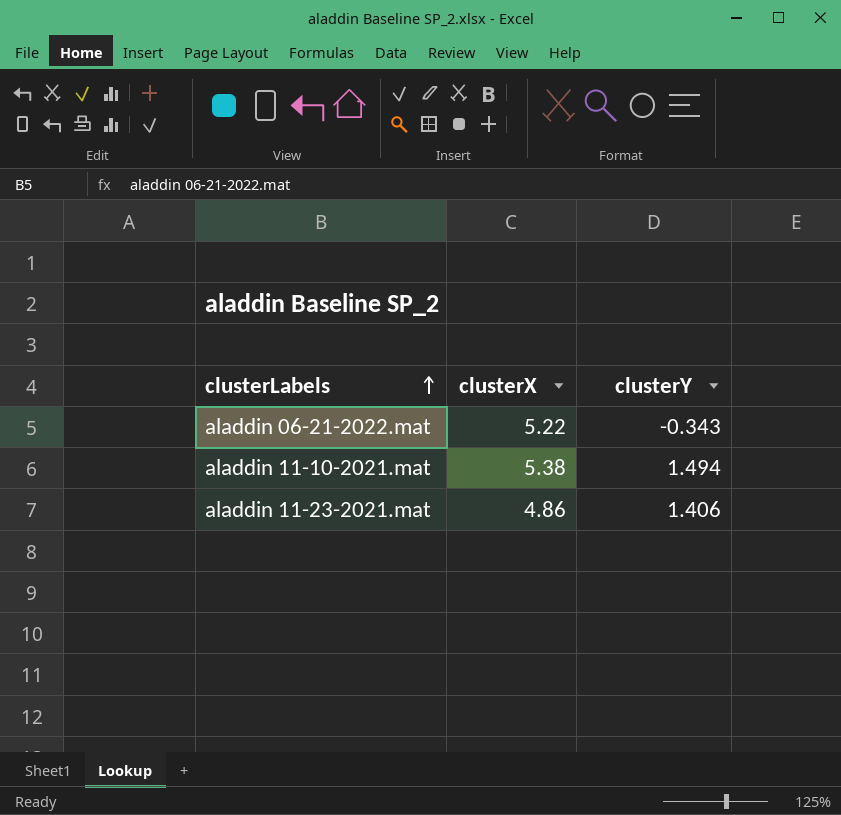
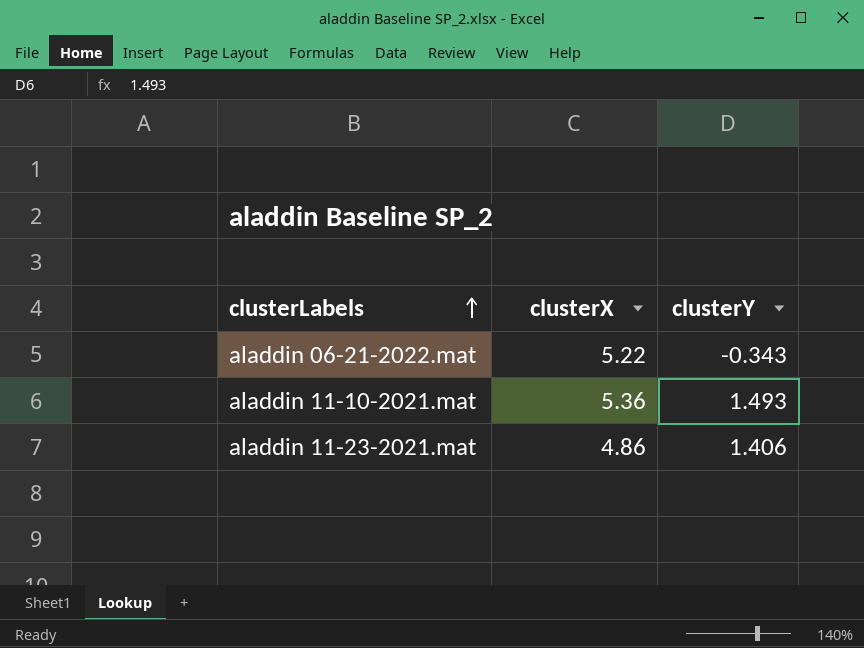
aladdin 11-10-2021.mat | clusterX: 5.38 -> 5.36
aladdin 11-10-2021.mat | clusterY: 1.494 -> 1.493

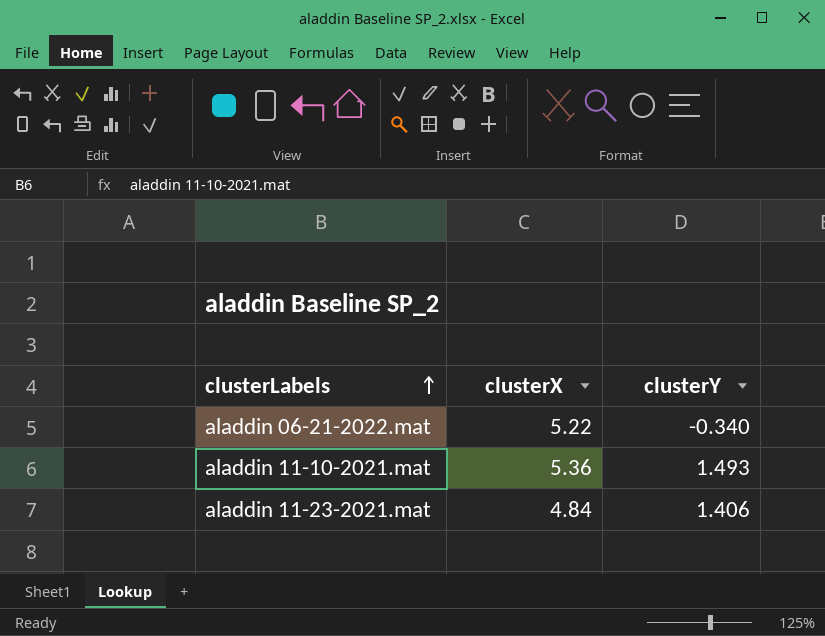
aladdin 06-21-2022.mat | clusterY: -0.343 -> -0.340
aladdin 11-23-2021.mat | clusterX: 4.86 -> 4.84

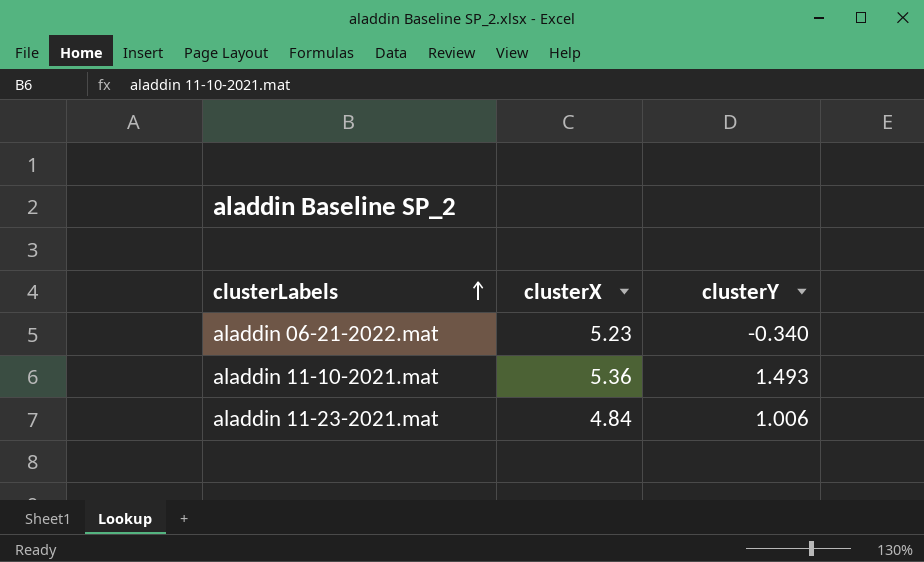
aladdin 06-21-2022.mat | clusterX: 5.22 -> 5.23
aladdin 11-23-2021.mat | clusterY: 1.406 -> 1.006

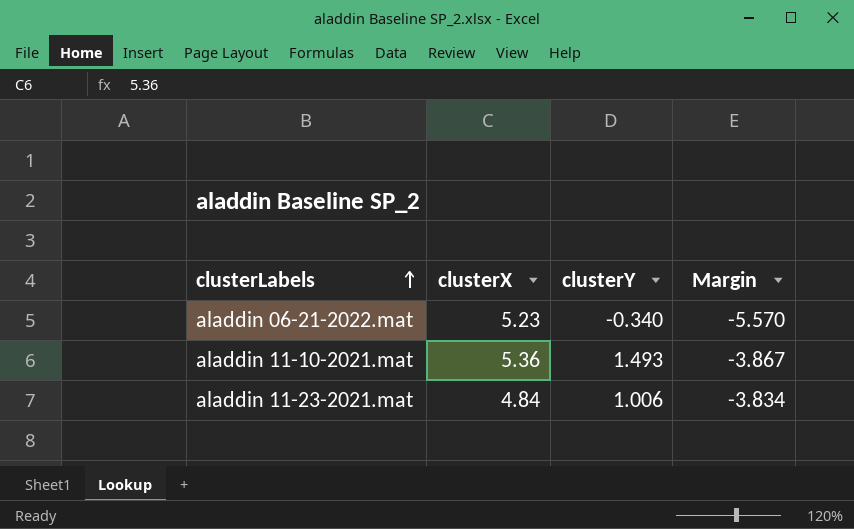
column Margin | formula: none -> [clusterY] - [clusterX]

